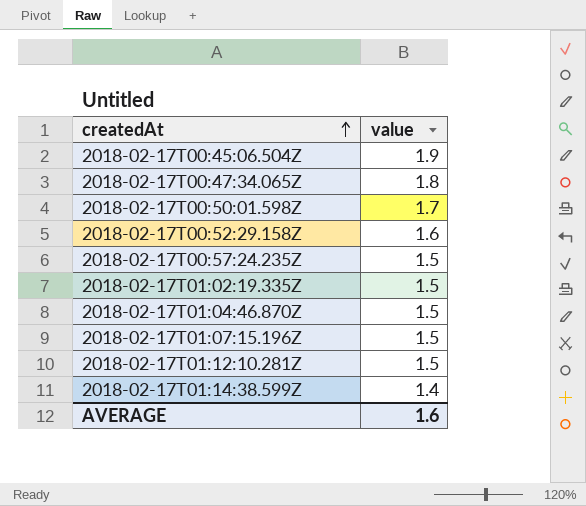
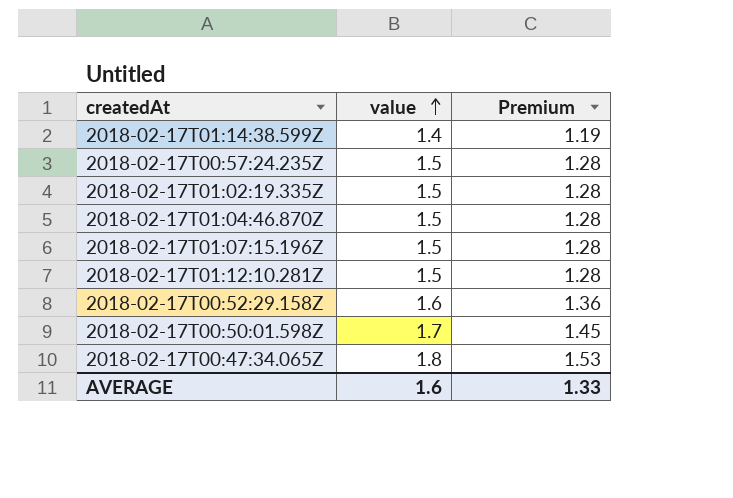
row order: createdAt ascending -> value ascending
column Premium | formula: none -> [value] * 0.85
row 2018-02-17T00:45:06.504Z: 1.9 -> none

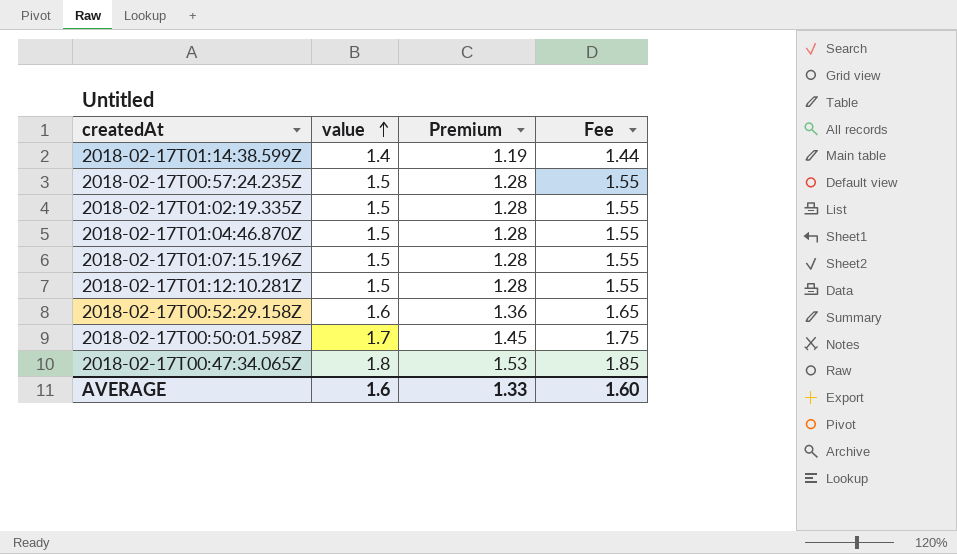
column Fee | formula: none -> [value] * 1.03

